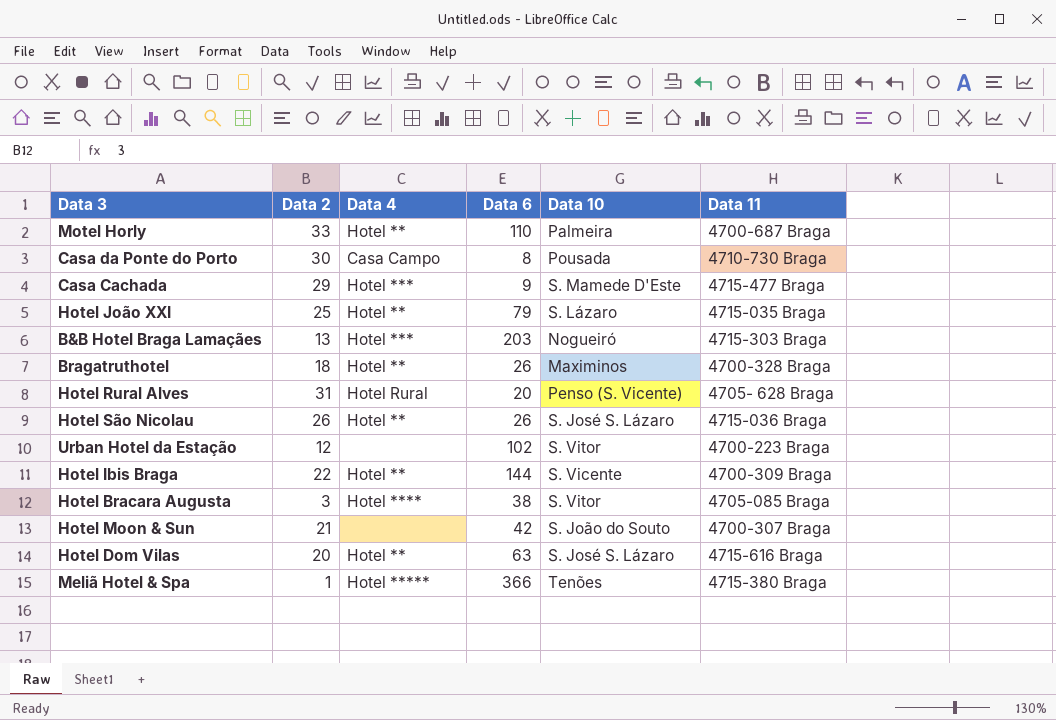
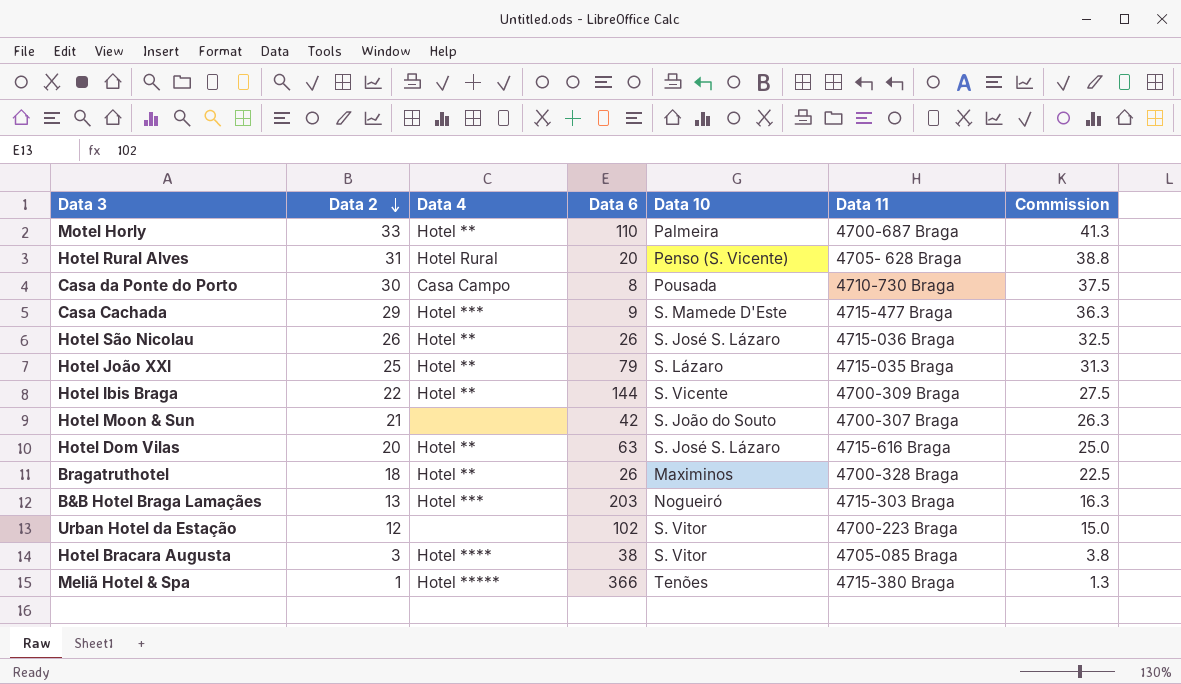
row order: none -> Data 2 descending
column Commission | formula: none -> [Data 2] * 1.25

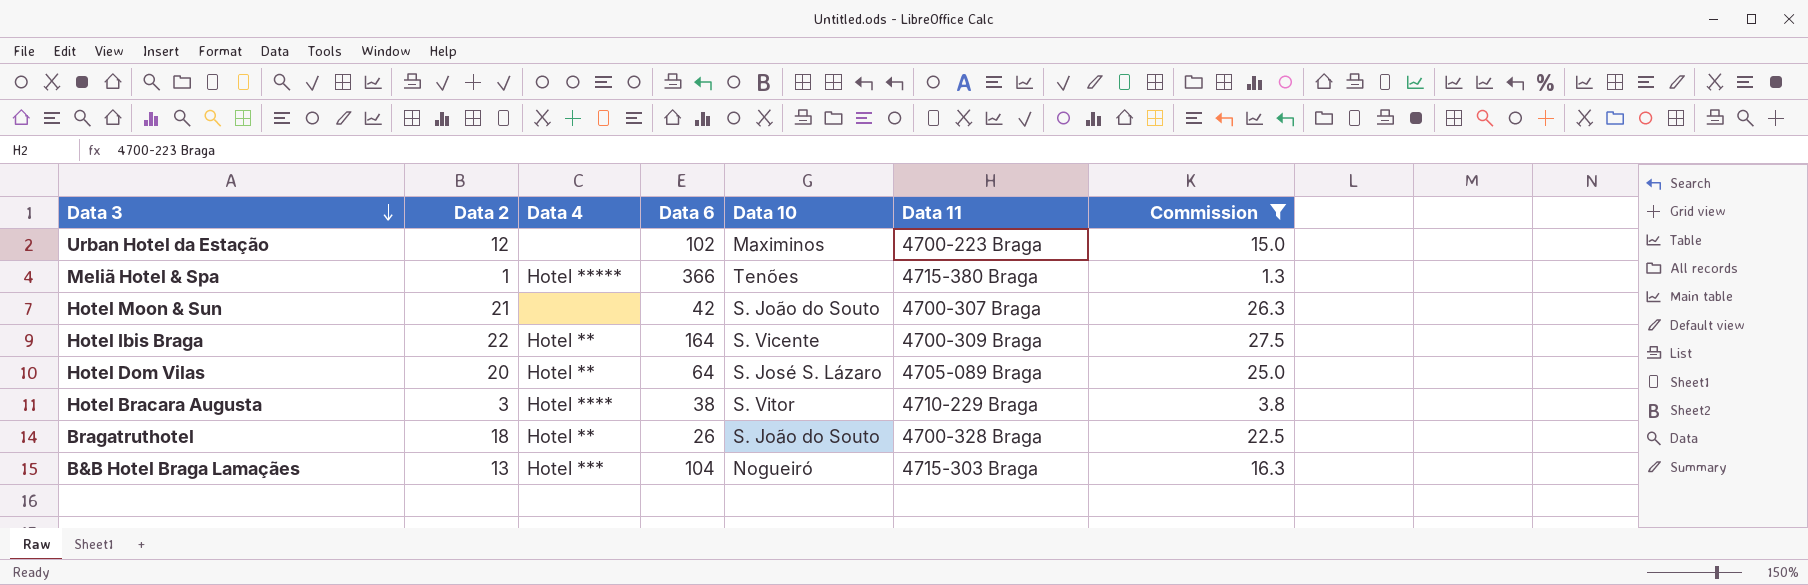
filter: none -> Commission <= 27.5
row order: Data 2 descending -> Data 3 descending
Urban Hotel da Estação | Data 10: S. Vitor -> Maximinos
Hotel Ibis Braga | Data 6: 144 -> 164
Hotel Dom Vilas | Data 6: 63 -> 64
Hotel Dom Vilas | Data 11: 4715-616 Braga -> 4705-089 Braga
Hotel Bracara Augusta | Data 11: 4705-085 Braga -> 4710-229 Braga
Bragatruthotel | Data 10: Maximinos -> S. João do Souto
B&B Hotel Braga Lamaçães | Data 6: 203 -> 104

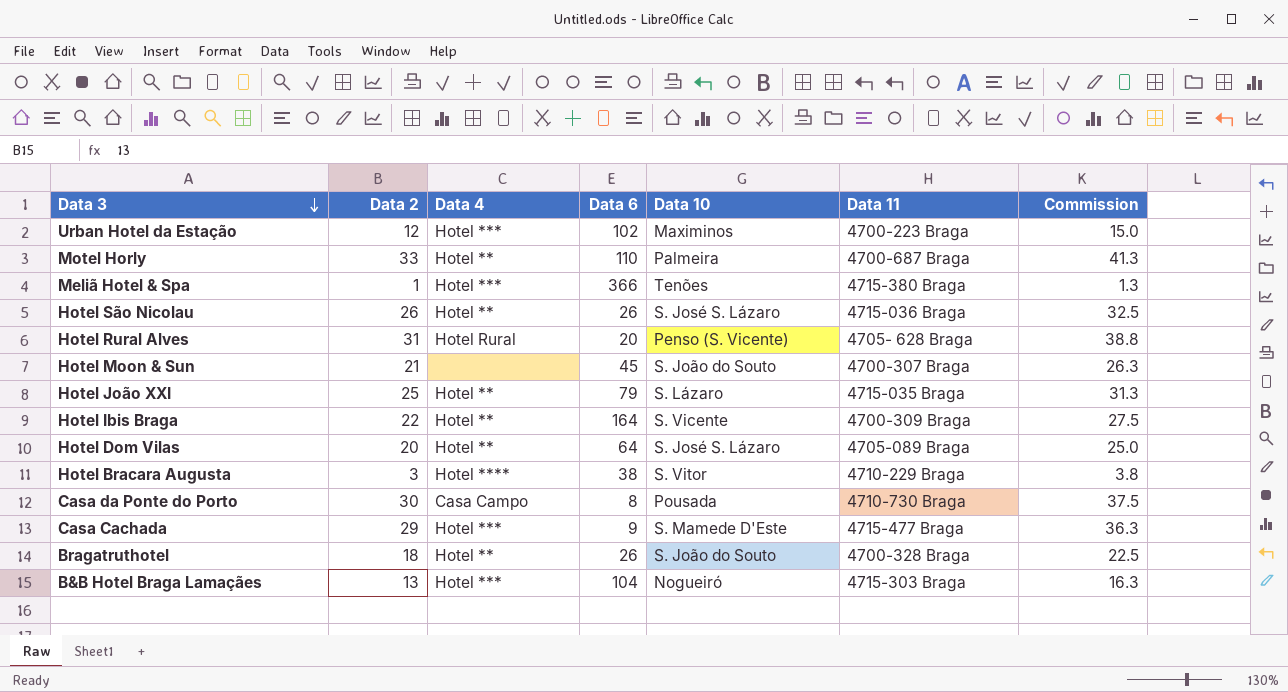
filter: Commission <= 27.5 -> none
Urban Hotel da Estação | Data 4: none -> Hotel ***
Meliã Hotel & Spa | Data 4: Hotel ***** -> Hotel ***
Hotel Moon & Sun | Data 6: 42 -> 45

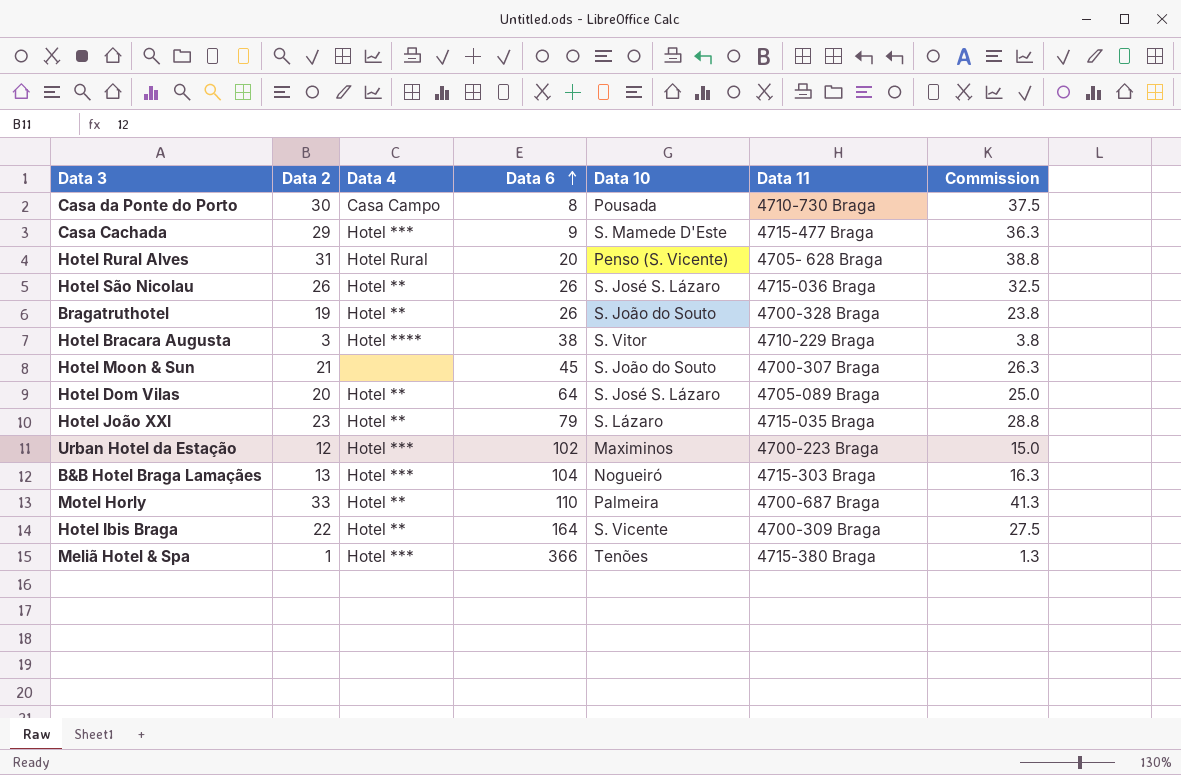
row order: Data 3 descending -> Data 6 ascending
Bragatruthotel | Data 2: 18 -> 19
Bragatruthotel | Commission: 22.5 -> 23.8
Hotel João XXI | Data 2: 25 -> 23
Hotel João XXI | Commission: 31.3 -> 28.8

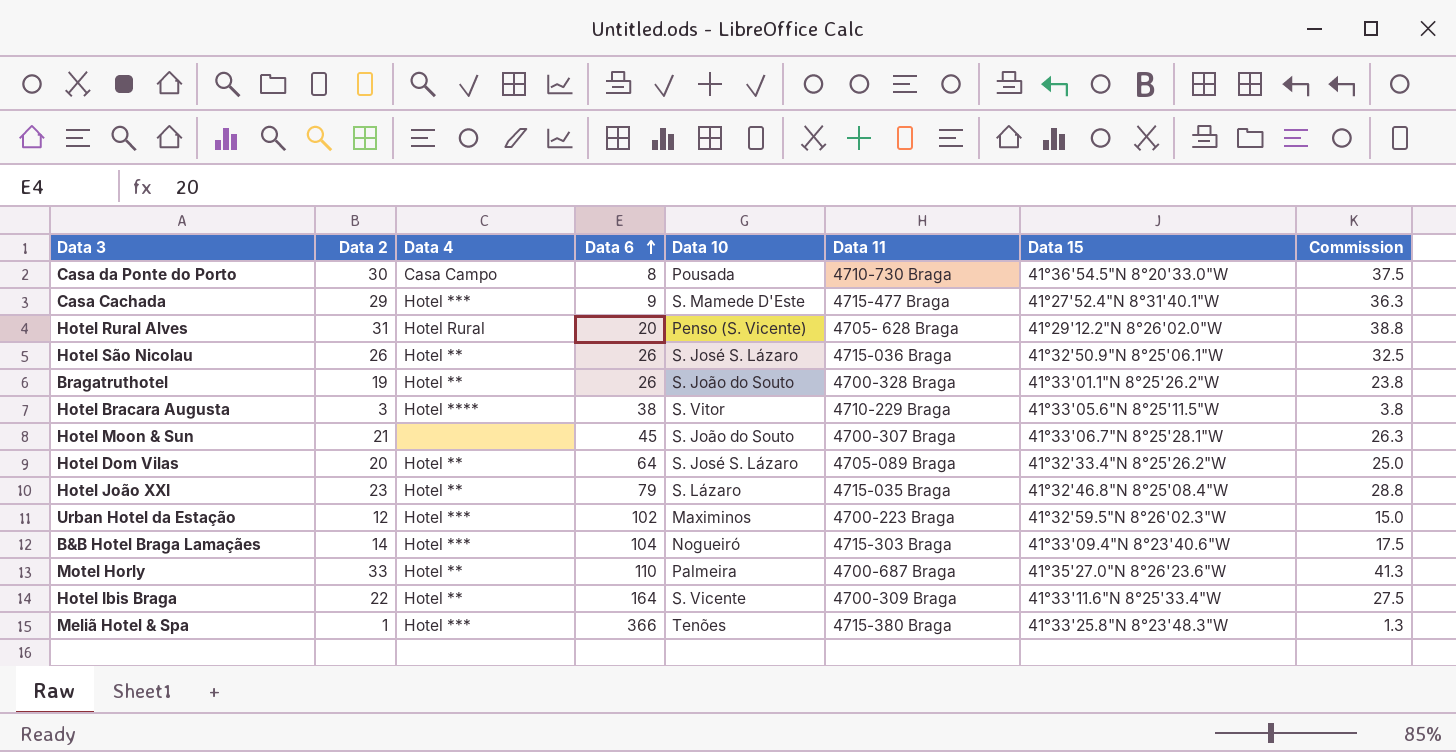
column Data 15 | position: none -> 7
B&B Hotel Braga Lamaçães | Data 2: 13 -> 14
B&B Hotel Braga Lamaçães | Commission: 16.3 -> 17.5

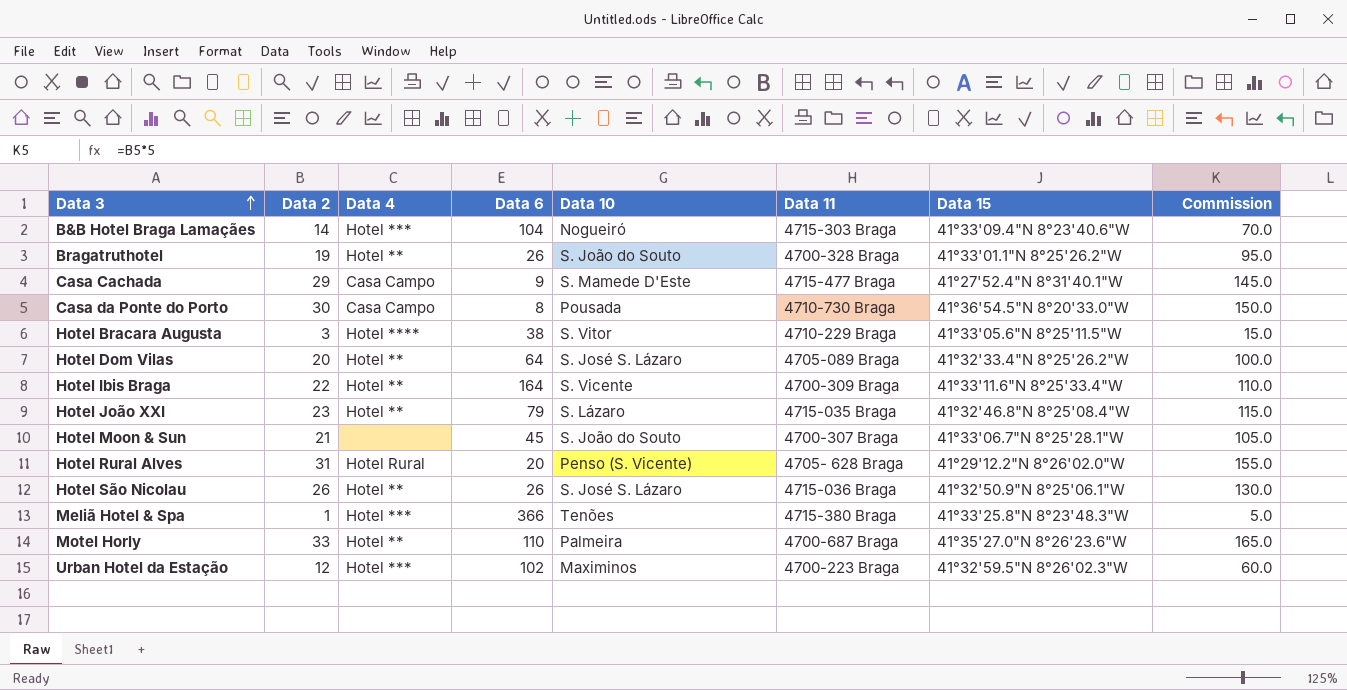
row order: Data 6 ascending -> Data 3 ascending
column Commission | formula: [Data 2] * 1.25 -> [Data 2] * 5
Casa Cachada | Data 4: Hotel *** -> Casa Campo

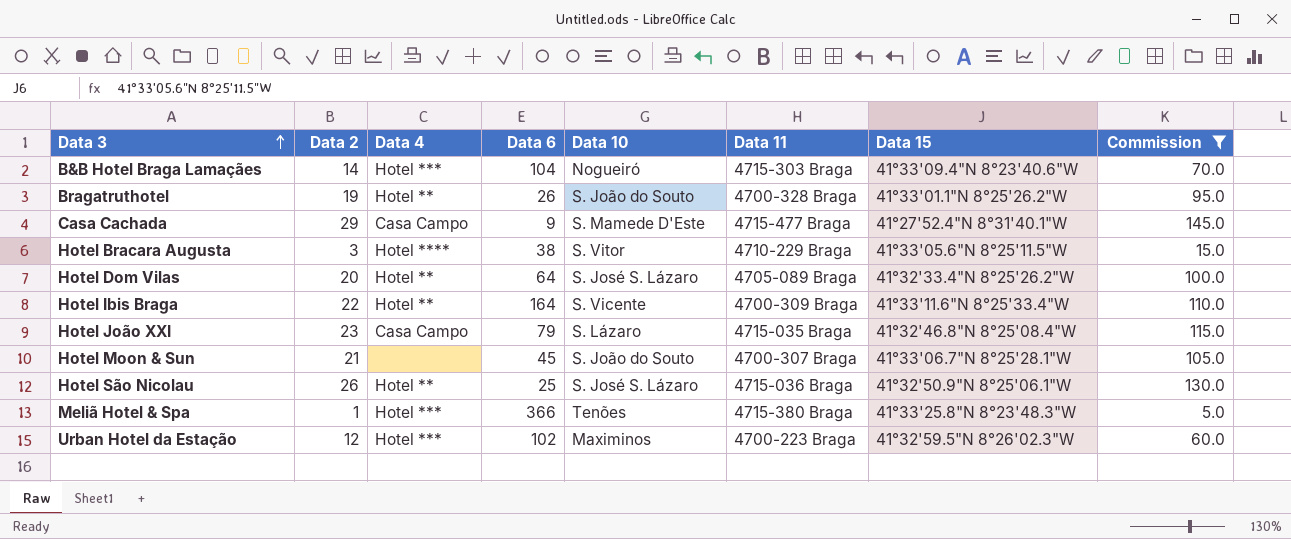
filter: none -> Commission <= 145.0
Hotel João XXI | Data 4: Hotel ** -> Casa Campo
Hotel São Nicolau | Data 6: 26 -> 25

